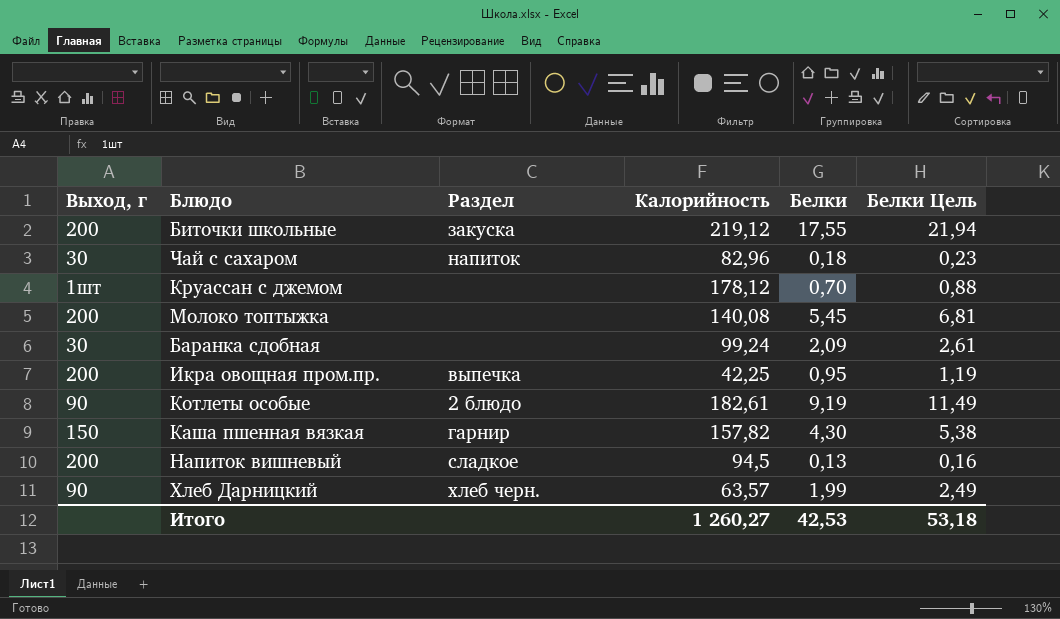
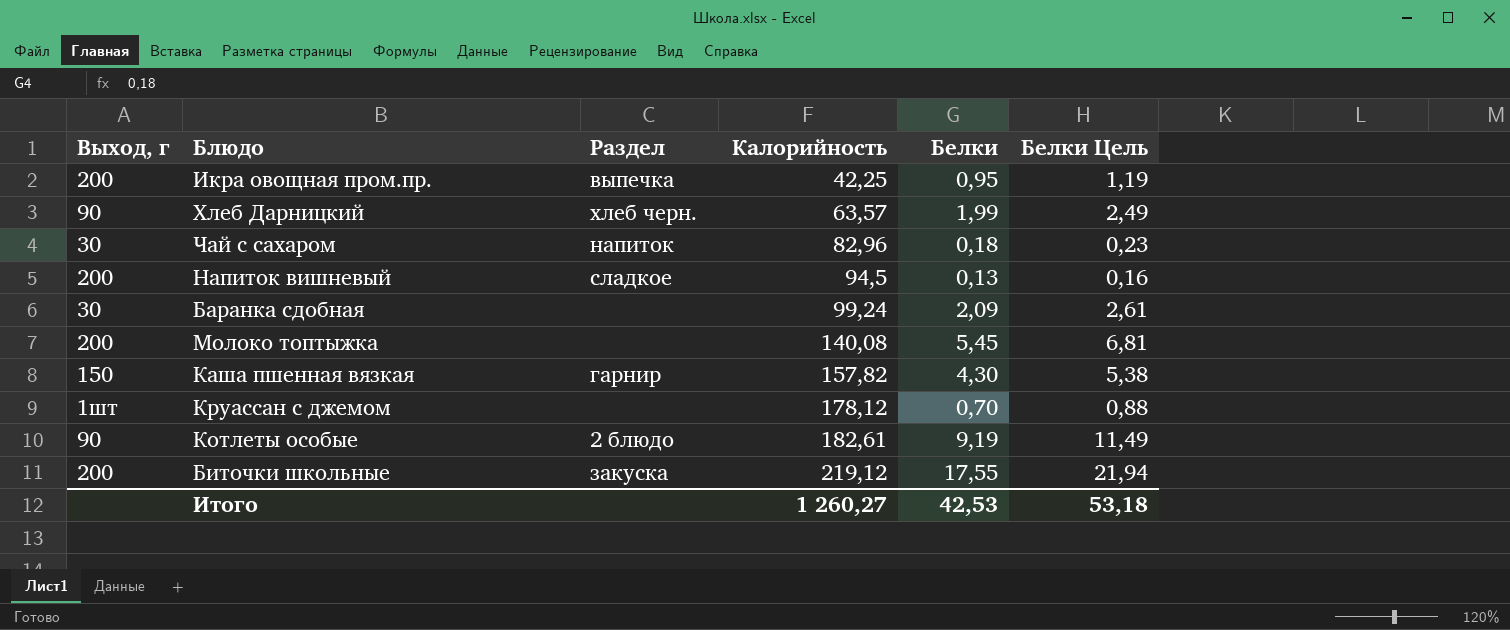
row order: none -> Калорийность ascending

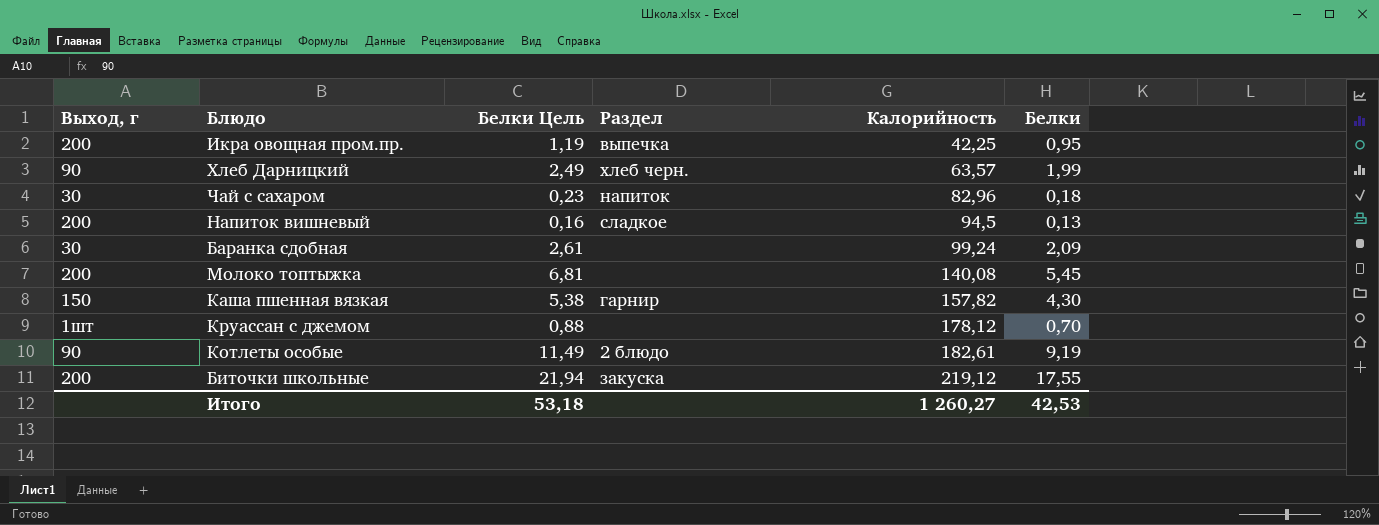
column Белки Цель | position: 6 -> 3

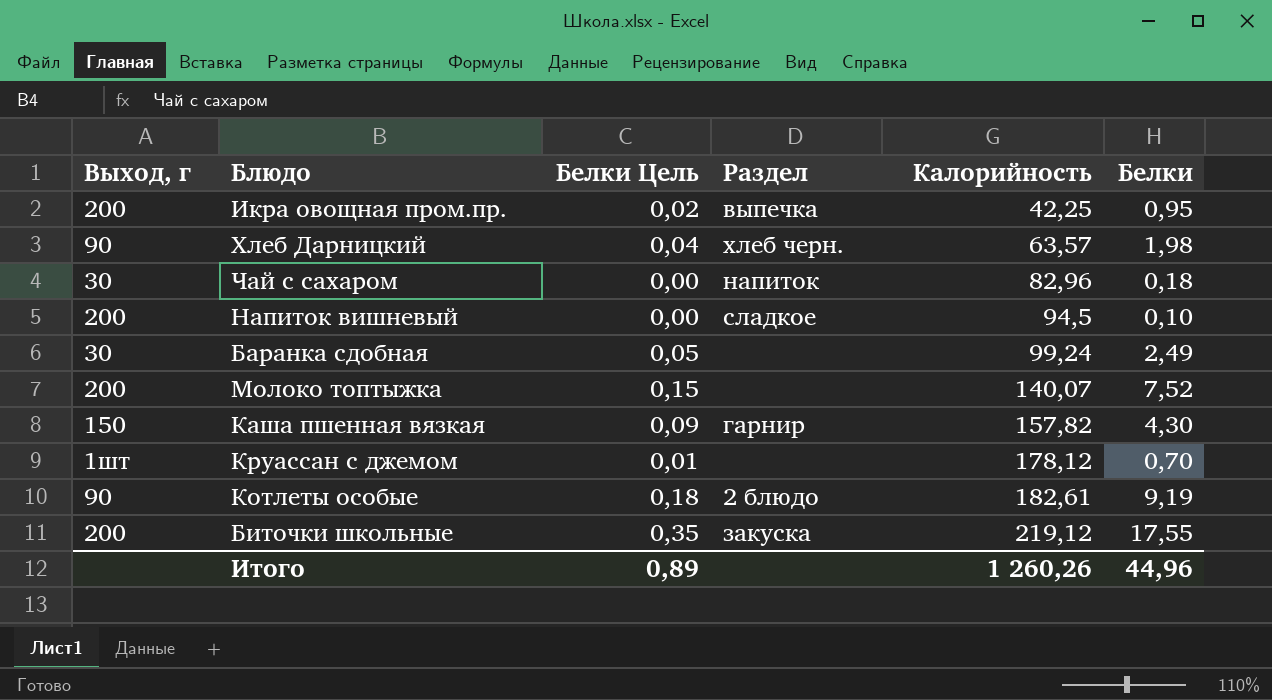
column Белки Цель | formula: [Белки] * 1,25 -> [Белки] * 0,02
Хлеб Дарницкий | Белки: 1,99 -> 1,98
Напиток вишневый | Белки: 0,13 -> 0,10
Баранка сдобная | Белки: 2,09 -> 2,49
Молоко топтыжка | Калорийность: 140,08 -> 140,07
Молоко топтыжка | Белки: 5,45 -> 7,52
Итого | Белки Цель: 53,18 -> 0,89
Итого | Калорийность: 1 260,27 -> 1 260,26
Итого | Белки: 42,53 -> 44,96

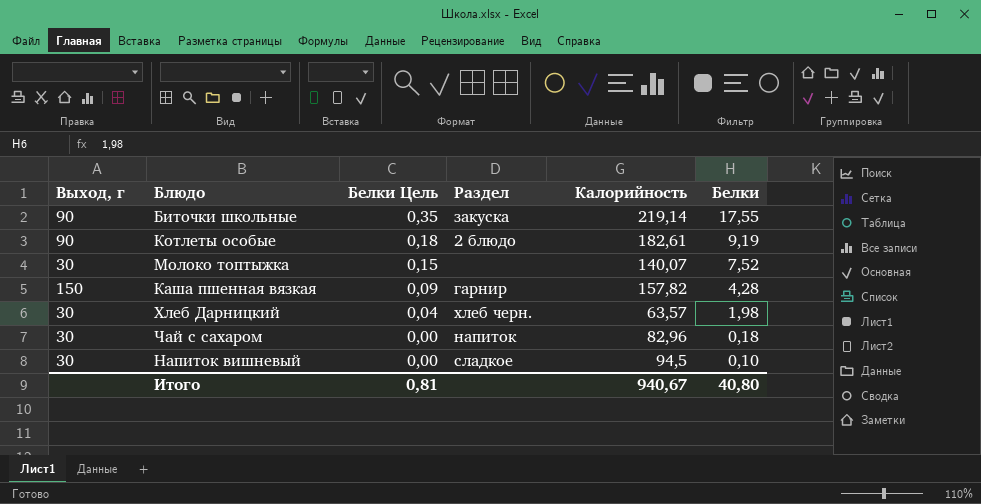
row order: Калорийность ascending -> Белки Цель descending
row Икра овощная пром.пр.: 200 | 0,02 | выпечка | 42,25 | 0,95 -> none
row Баранка сдобная: 30 | 0,05 | none | 99,24 | 2,49 -> none
row Круассан с джемом: 1шт | 0,01 | none | 178,12 | 0,70 -> none
Биточки школьные | Выход, г: 200 -> 90
Биточки школьные | Калорийность: 219,12 -> 219,14
Молоко топтыжка | Выход, г: 200 -> 30
Каша пшенная вязкая | Белки: 4,30 -> 4,28
Хлеб Дарницкий | Выход, г: 90 -> 30
Напиток вишневый | Выход, г: 200 -> 30
Итого | Белки Цель: 0,89 -> 0,81
Итого | Калорийность: 1 260,26 -> 940,67
Итого | Белки: 44,96 -> 40,80

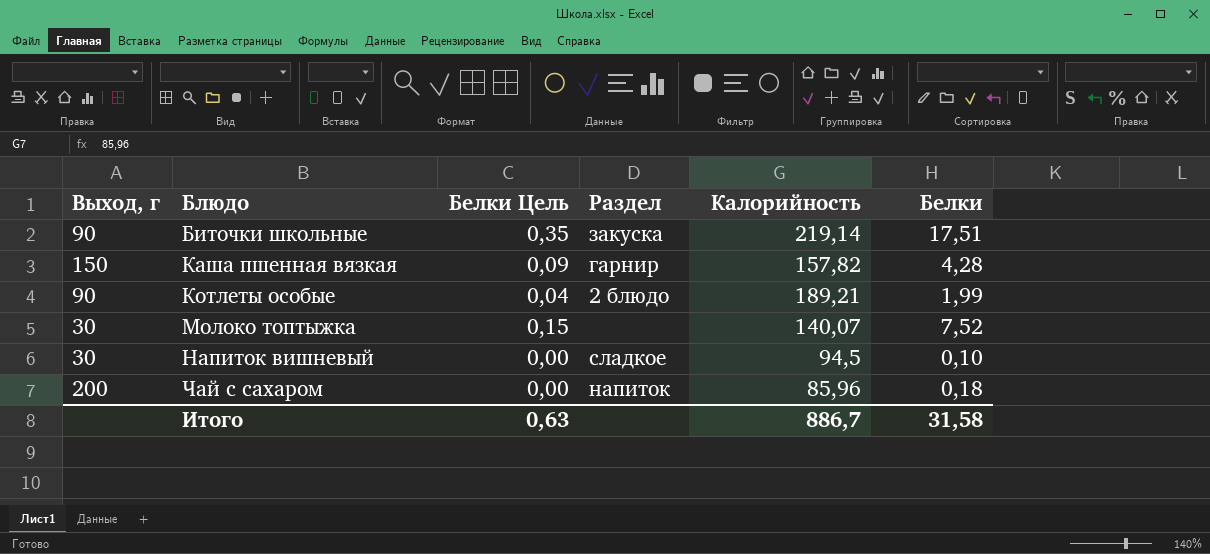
row order: Белки Цель descending -> Блюдо ascending
row Хлеб Дарницкий: 30 | 0,04 | хлеб черн. | 63,57 | 1,98 -> none
Биточки школьные | Белки: 17,55 -> 17,51
Котлеты особые | Белки Цель: 0,18 -> 0,04
Котлеты особые | Калорийность: 182,61 -> 189,21
Котлеты особые | Белки: 9,19 -> 1,99
Чай с сахаром | Выход, г: 30 -> 200
Чай с сахаром | Калорийность: 82,96 -> 85,96
Итого | Белки Цель: 0,81 -> 0,63
Итого | Калорийность: 940,67 -> 886,7
Итого | Белки: 40,80 -> 31,58

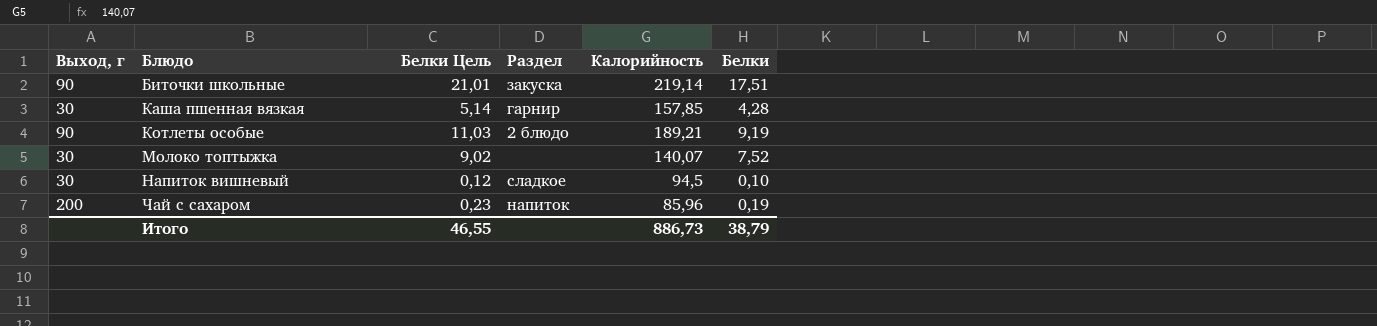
column Белки Цель | formula: [Белки] * 0,02 -> [Белки] * 1,2
Каша пшенная вязкая | Выход, г: 150 -> 30
Каша пшенная вязкая | Калорийность: 157,82 -> 157,85
Котлеты особые | Белки: 1,99 -> 9,19
Чай с сахаром | Белки: 0,18 -> 0,19
Итого | Белки Цель: 0,63 -> 46,55
Итого | Калорийность: 886,7 -> 886,73
Итого | Белки: 31,58 -> 38,79

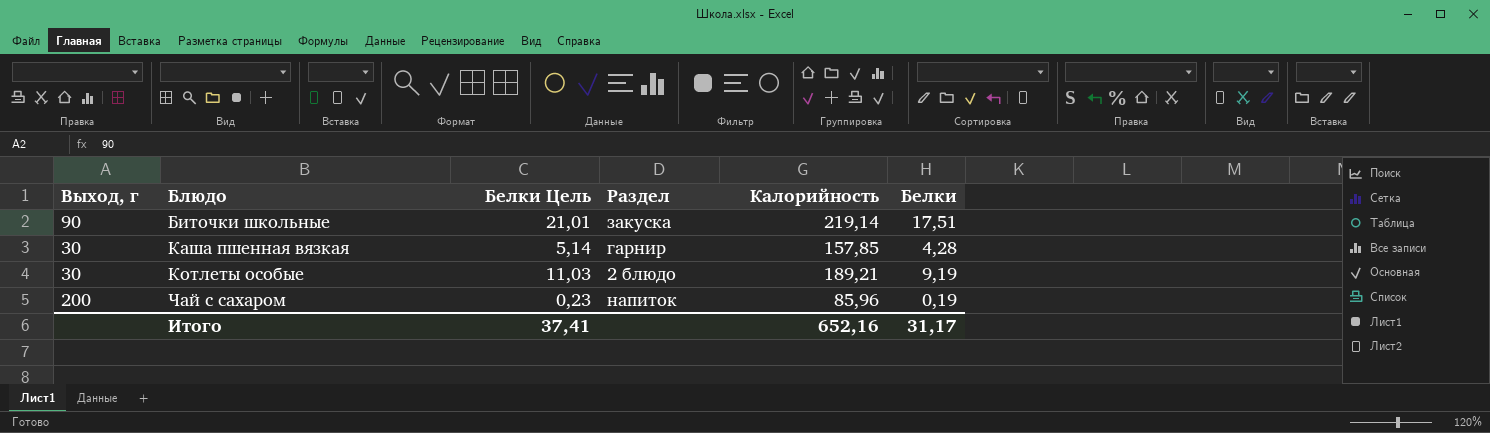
row Молоко топтыжка: 30 | 9,02 | none | 140,07 | 7,52 -> none
row Напиток вишневый: 30 | 0,12 | сладкое | 94,5 | 0,10 -> none
Котлеты особые | Выход, г: 90 -> 30
Итого | Белки Цель: 46,55 -> 37,41
Итого | Калорийность: 886,73 -> 652,16
Итого | Белки: 38,79 -> 31,17

